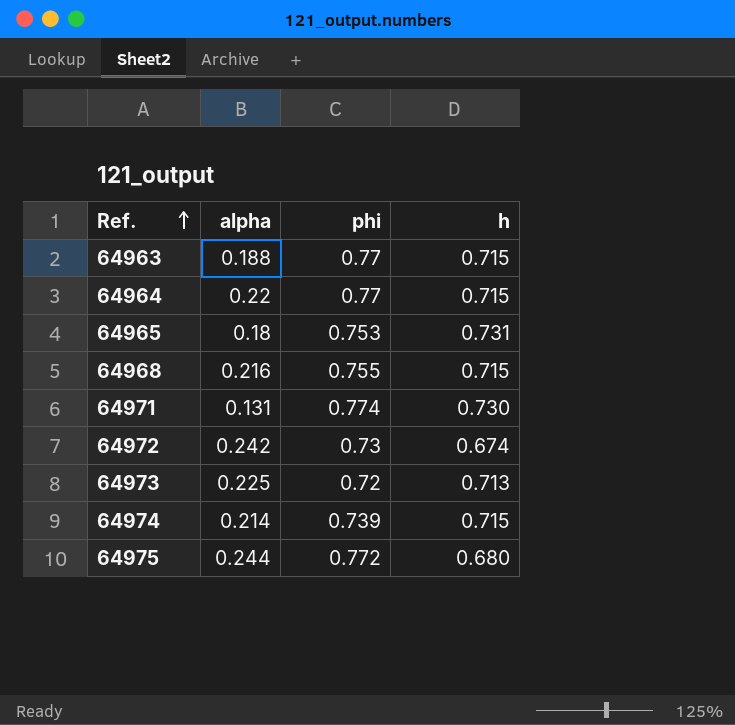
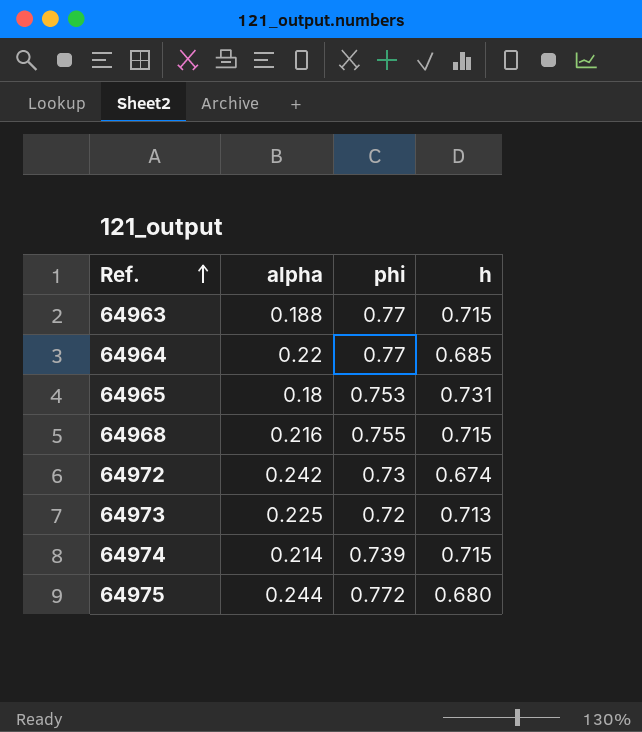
row 64971: 0.131 | 0.774 | 0.730 -> none
64964 | h: 0.715 -> 0.685

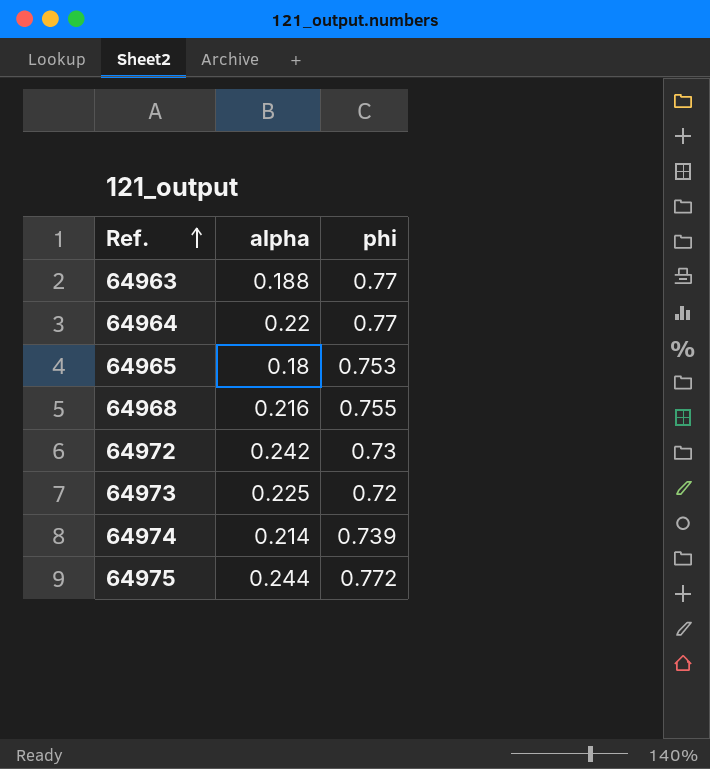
column h | position: 4 -> none

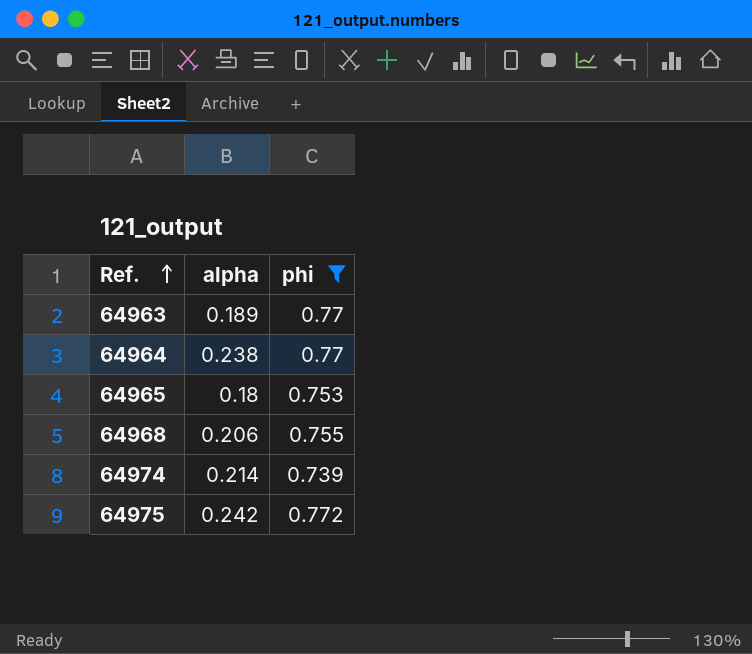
filter: none -> phi >= 0.739
64963 | alpha: 0.188 -> 0.189
64964 | alpha: 0.22 -> 0.238
64968 | alpha: 0.216 -> 0.206
64975 | alpha: 0.244 -> 0.242

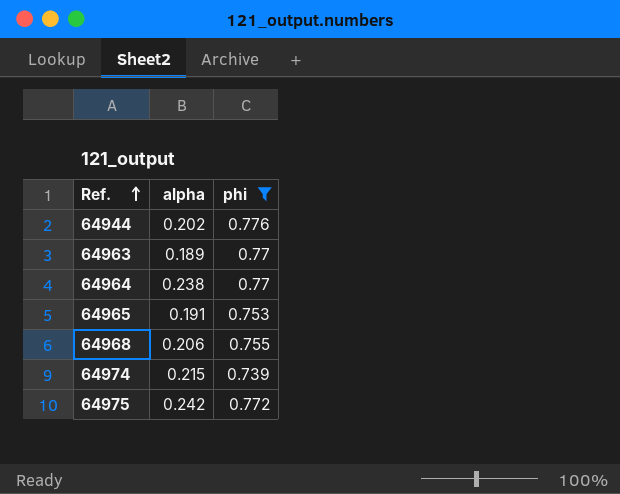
row 64944: none -> 0.202 | 0.776
64965 | alpha: 0.18 -> 0.191
64974 | alpha: 0.214 -> 0.215

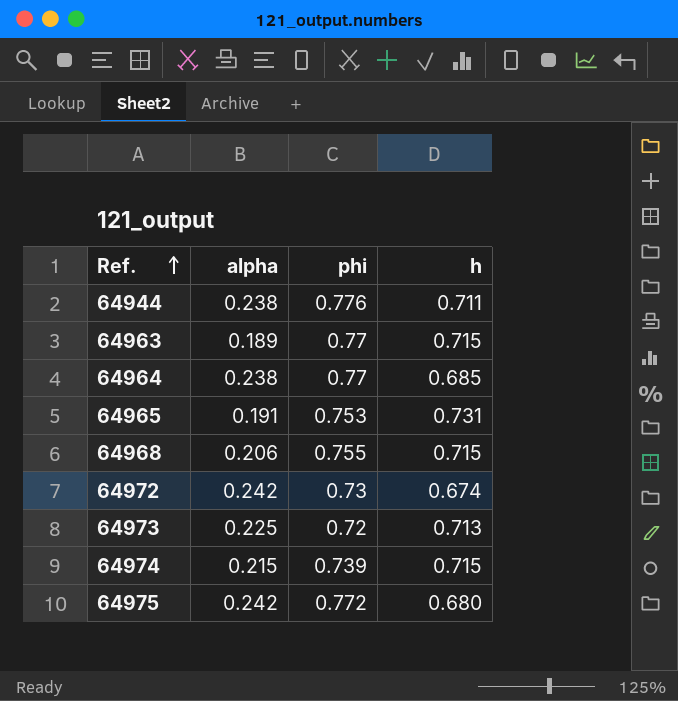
filter: phi >= 0.739 -> none
column h | position: none -> 4
64944 | alpha: 0.202 -> 0.238

